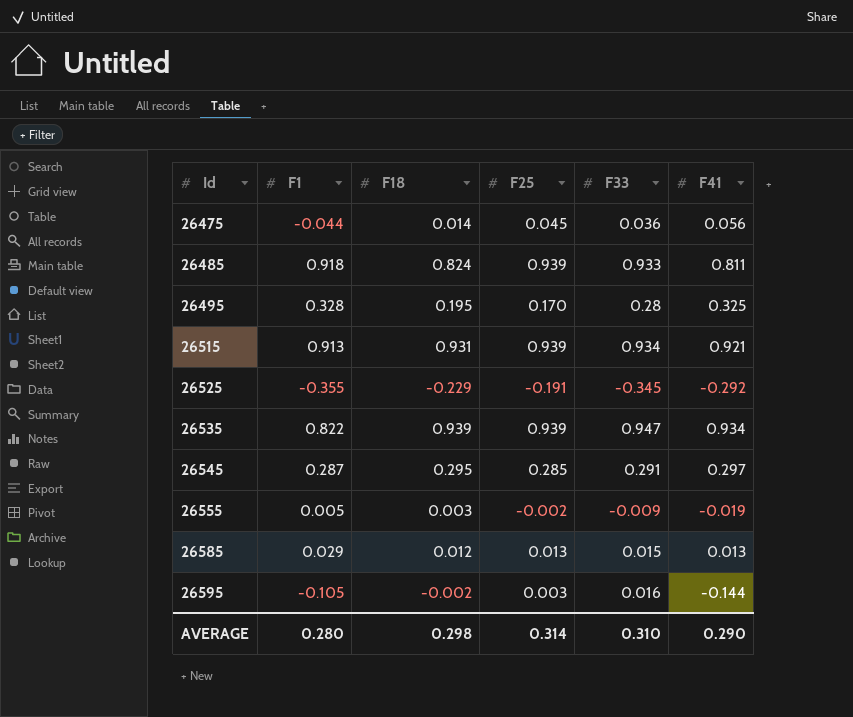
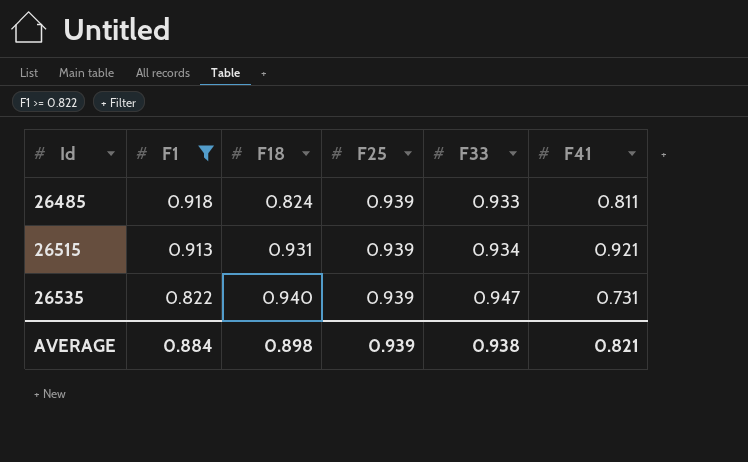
filter: none -> F1 >= 0.822
26535 | F18: 0.939 -> 0.940
26535 | F41: 0.934 -> 0.731
AVERAGE | F1: 0.280 -> 0.884
AVERAGE | F18: 0.298 -> 0.898
AVERAGE | F25: 0.314 -> 0.939
AVERAGE | F33: 0.310 -> 0.938
AVERAGE | F41: 0.290 -> 0.821

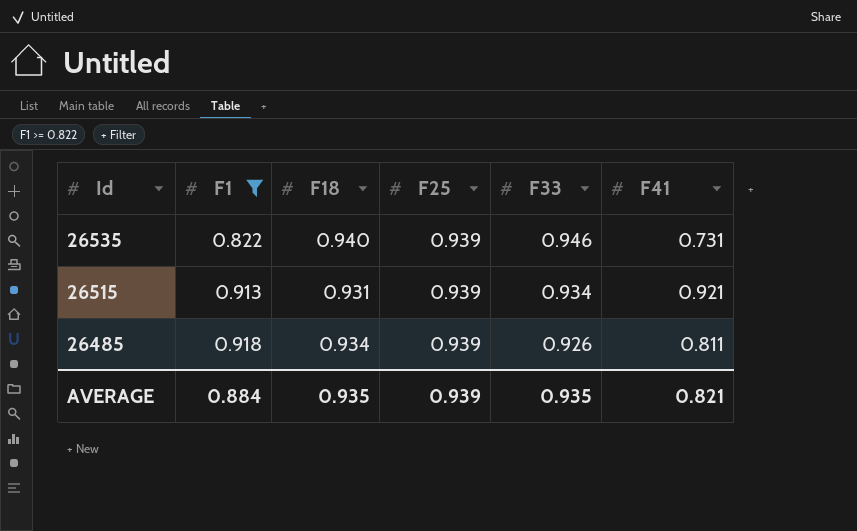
row order: Id ascending -> Id descending
26535 | F33: 0.947 -> 0.946
26485 | F18: 0.824 -> 0.934
26485 | F33: 0.933 -> 0.926
AVERAGE | F18: 0.898 -> 0.935
AVERAGE | F33: 0.938 -> 0.935

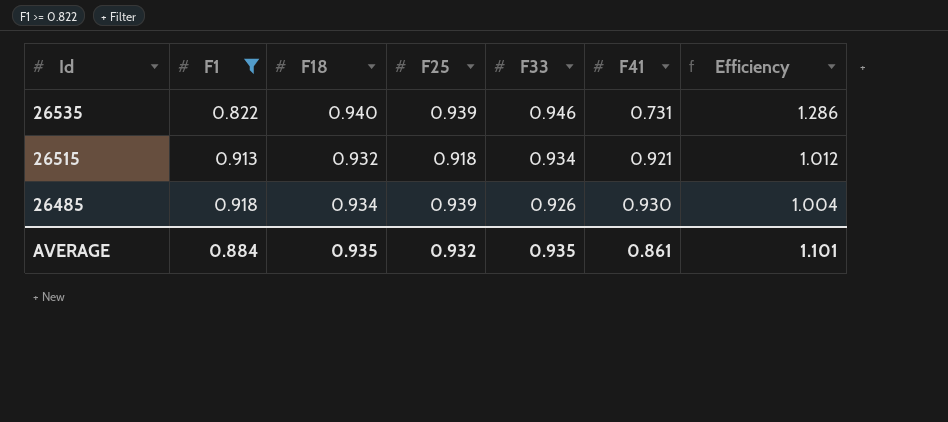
column Efficiency | formula: none -> [F18] / [F41]
26515 | F18: 0.931 -> 0.932
26515 | F25: 0.939 -> 0.918
26485 | F41: 0.811 -> 0.930
AVERAGE | F25: 0.939 -> 0.932
AVERAGE | F41: 0.821 -> 0.861

